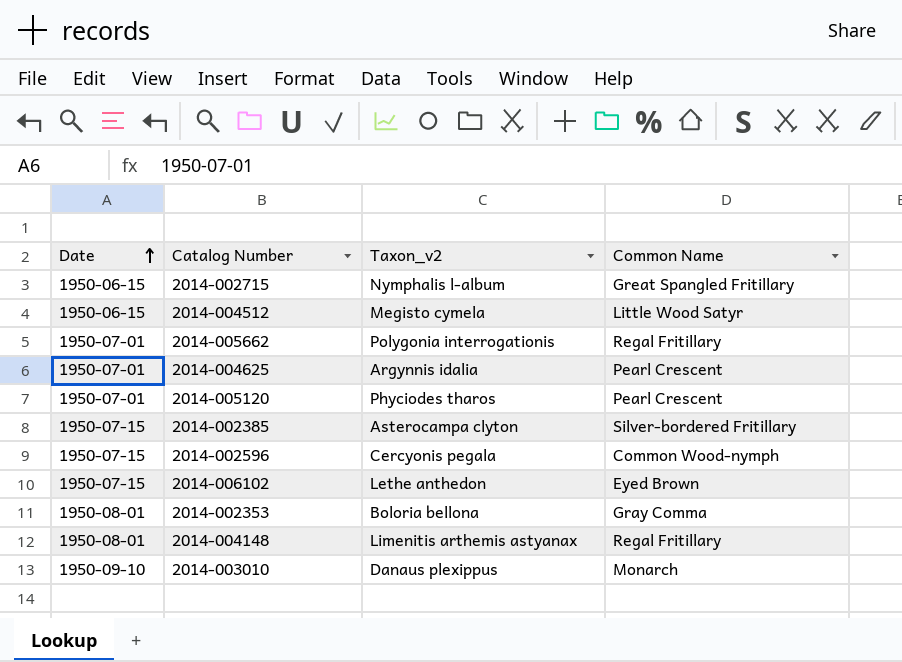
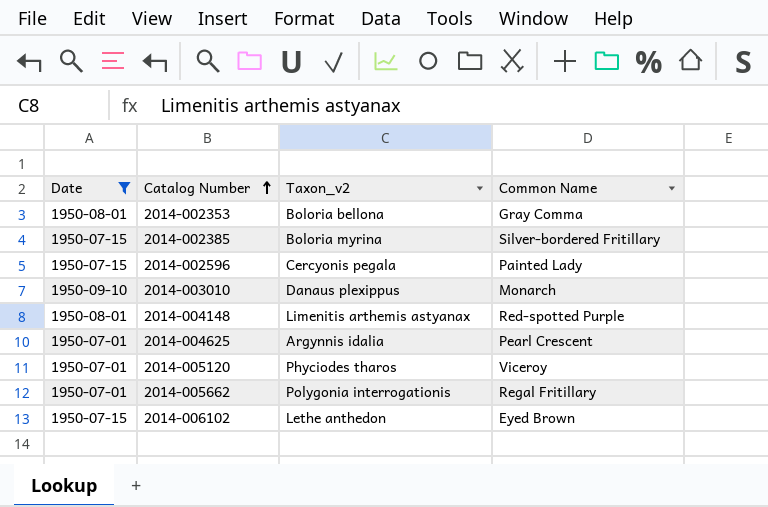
filter: none -> Date != 1950-06-15
row order: Date ascending -> Catalog Number ascending
2014-002385 | Taxon_v2: Asterocampa clyton -> Boloria myrina
2014-002596 | Common Name: Common Wood-nymph -> Painted Lady
2014-004148 | Common Name: Regal Fritillary -> Red-spotted Purple
2014-005120 | Common Name: Pearl Crescent -> Viceroy

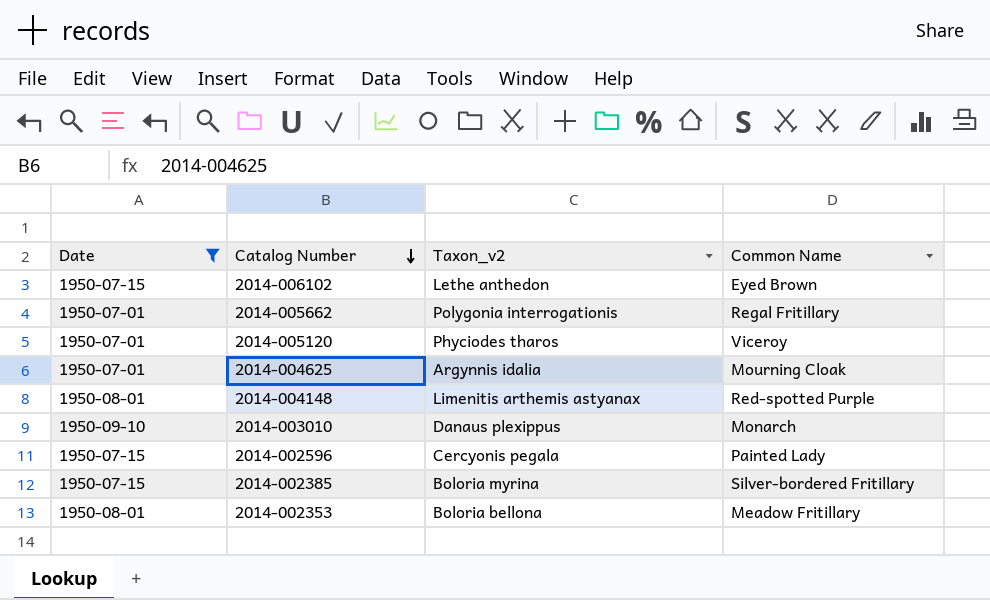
row order: Catalog Number ascending -> Catalog Number descending
2014-004625 | Common Name: Pearl Crescent -> Mourning Cloak
2014-002353 | Common Name: Gray Comma -> Meadow Fritillary

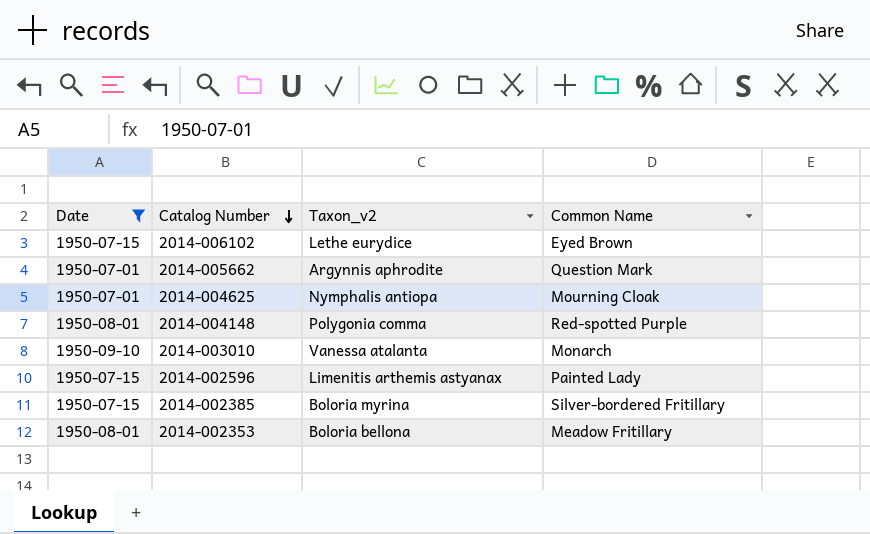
row 2014-005120: 1950-07-01 | Phyciodes tharos | Viceroy -> none
2014-006102 | Taxon_v2: Lethe anthedon -> Lethe eurydice
2014-005662 | Taxon_v2: Polygonia interrogationis -> Argynnis aphrodite
2014-005662 | Common Name: Regal Fritillary -> Question Mark
2014-004625 | Taxon_v2: Argynnis idalia -> Nymphalis antiopa
2014-004148 | Taxon_v2: Limenitis arthemis astyanax -> Polygonia comma
2014-003010 | Taxon_v2: Danaus plexippus -> Vanessa atalanta
2014-002596 | Taxon_v2: Cercyonis pegala -> Limenitis arthemis astyanax

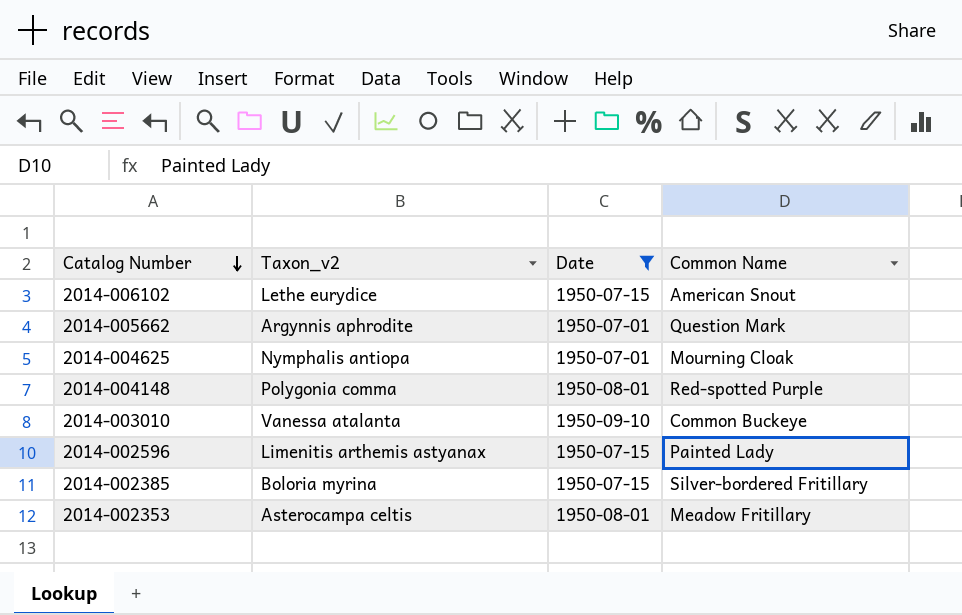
column Date | position: 1 -> 3
2014-006102 | Common Name: Eyed Brown -> American Snout
2014-003010 | Common Name: Monarch -> Common Buckeye
2014-002353 | Taxon_v2: Boloria bellona -> Asterocampa celtis

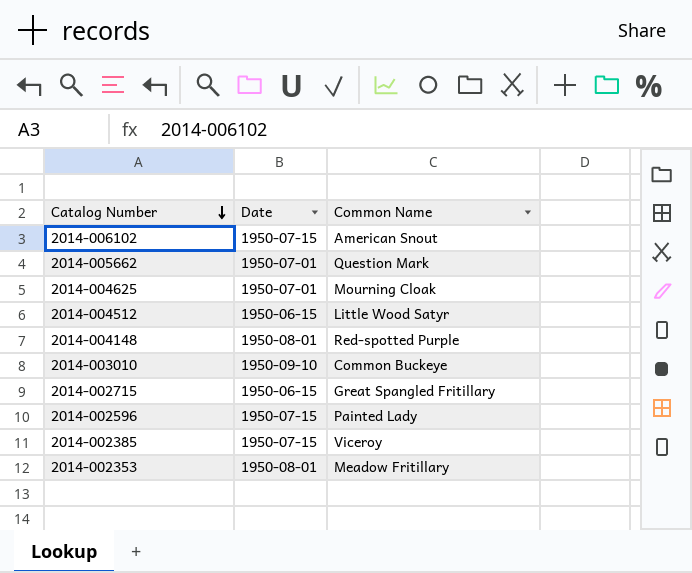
filter: Date != 1950-06-15 -> none
column Taxon_v2 | position: 2 -> none
2014-002385 | Common Name: Silver-bordered Fritillary -> Viceroy

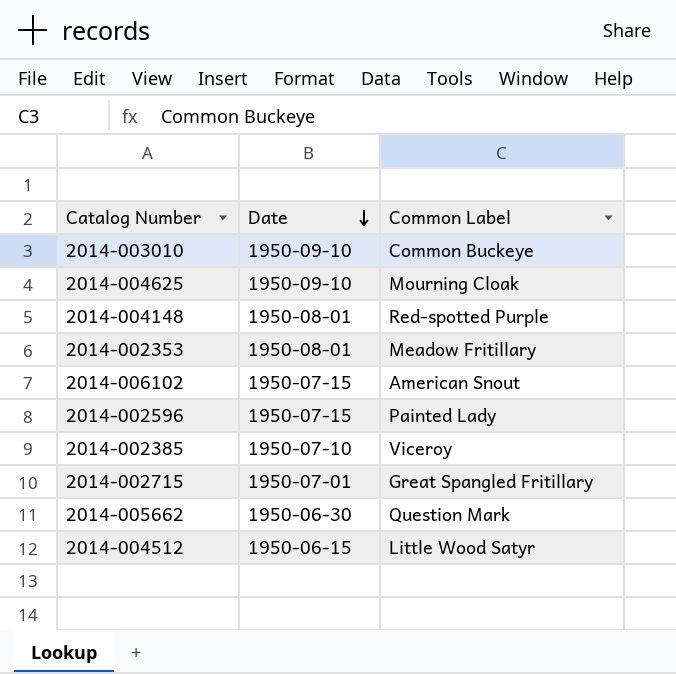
row order: Catalog Number descending -> Date descending
column name: Common Name -> Common Label
2014-004625 | Date: 1950-07-01 -> 1950-09-10
2014-002385 | Date: 1950-07-15 -> 1950-07-10
2014-002715 | Date: 1950-06-15 -> 1950-07-01
2014-005662 | Date: 1950-07-01 -> 1950-06-30

